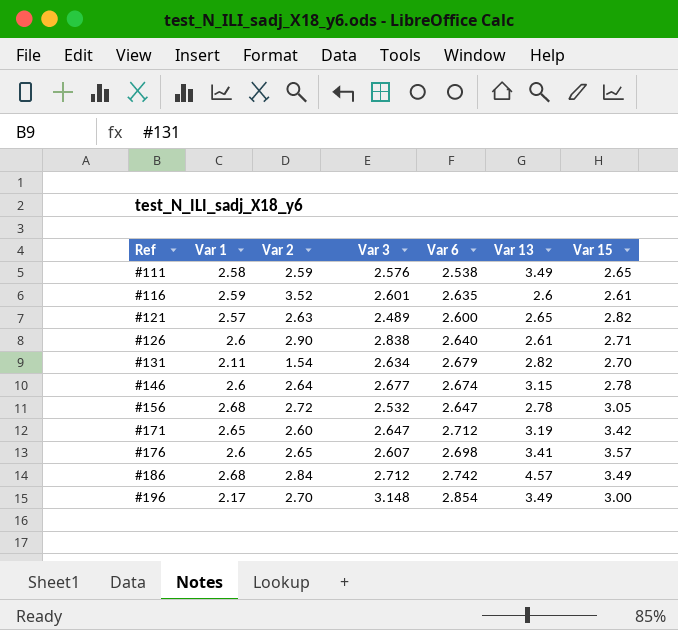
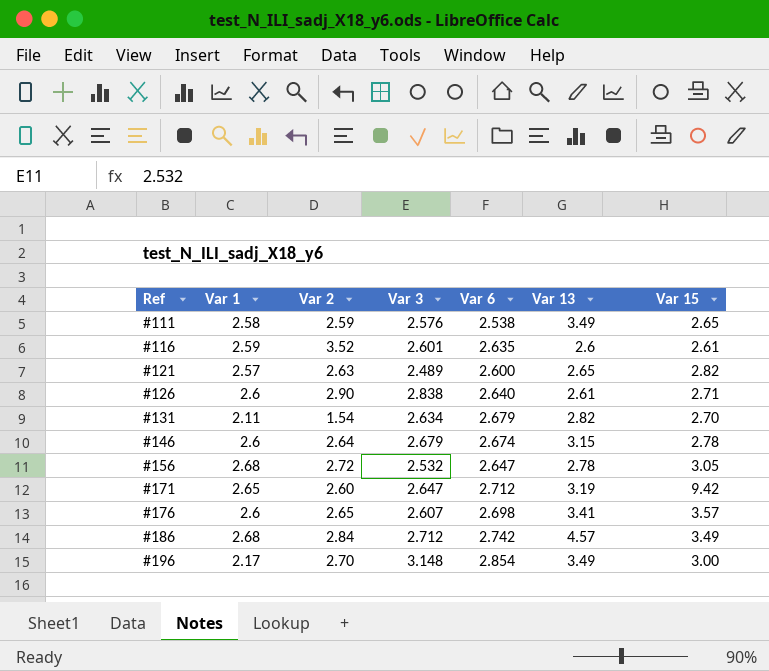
#146 | Var 3: 2.677 -> 2.679
#171 | Var 15: 3.42 -> 9.42

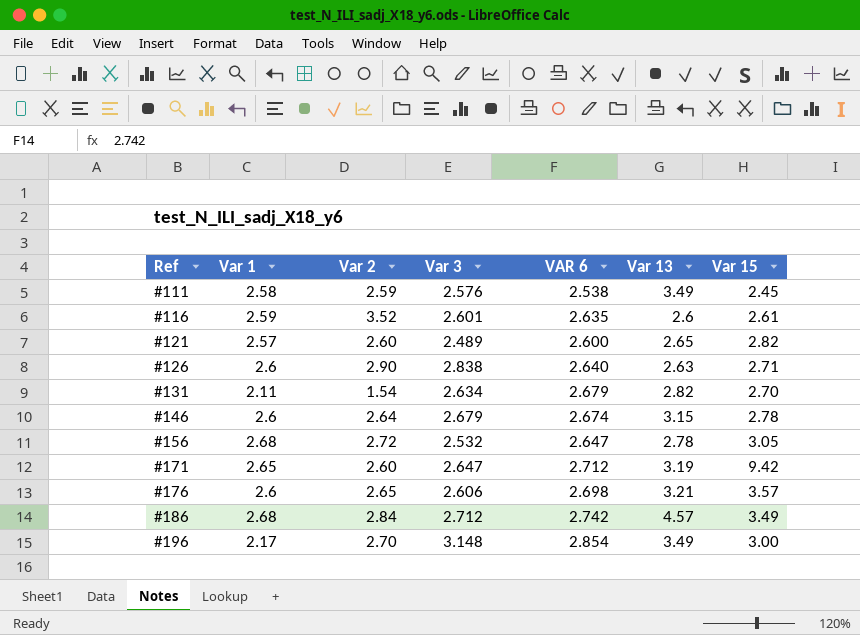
column name: Var 6 -> VAR 6
#111 | Var 15: 2.65 -> 2.45
#121 | Var 2: 2.63 -> 2.60
#126 | Var 13: 2.61 -> 2.63
#176 | Var 3: 2.607 -> 2.606
#176 | Var 13: 3.41 -> 3.21

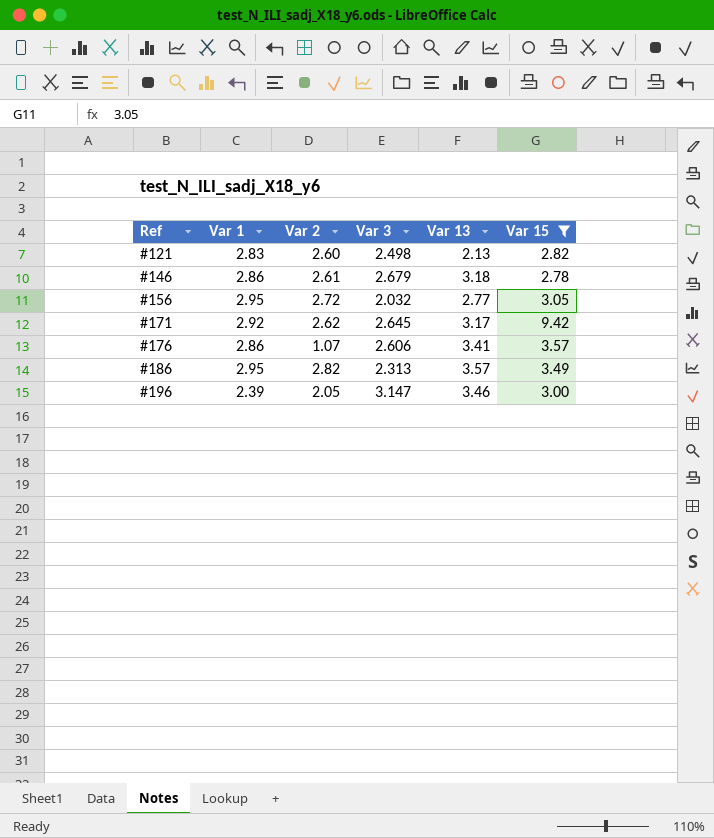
filter: none -> Var 15 >= 2.78
column VAR 6 | position: 5 -> none
#121 | Var 1: 2.57 -> 2.83
#121 | Var 3: 2.489 -> 2.498
#121 | Var 13: 2.65 -> 2.13
#146 | Var 1: 2.6 -> 2.86
#146 | Var 2: 2.64 -> 2.61
#146 | Var 13: 3.15 -> 3.18
#156 | Var 1: 2.68 -> 2.95
#156 | Var 3: 2.532 -> 2.032
#156 | Var 13: 2.78 -> 2.77
#171 | Var 1: 2.65 -> 2.92
#171 | Var 2: 2.60 -> 2.62
#171 | Var 3: 2.647 -> 2.645
#171 | Var 13: 3.19 -> 3.17
#176 | Var 1: 2.6 -> 2.86
#176 | Var 2: 2.65 -> 1.07
#176 | Var 13: 3.21 -> 3.41
#186 | Var 1: 2.68 -> 2.95
#186 | Var 2: 2.84 -> 2.82
#186 | Var 3: 2.712 -> 2.313
#186 | Var 13: 4.57 -> 3.57
#196 | Var 1: 2.17 -> 2.39
#196 | Var 2: 2.70 -> 2.05
#196 | Var 3: 3.148 -> 3.147
#196 | Var 13: 3.49 -> 3.46

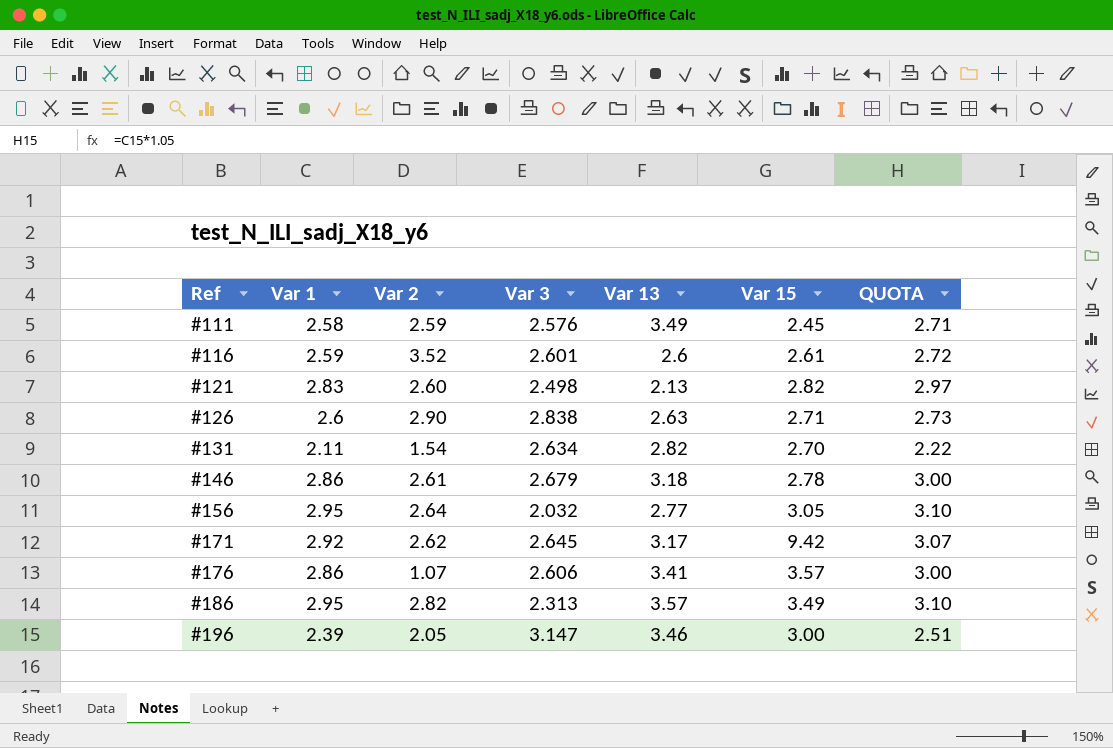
filter: Var 15 >= 2.78 -> none
column QUOTA | formula: none -> [Var 1] * 1.05
#156 | Var 2: 2.72 -> 2.64

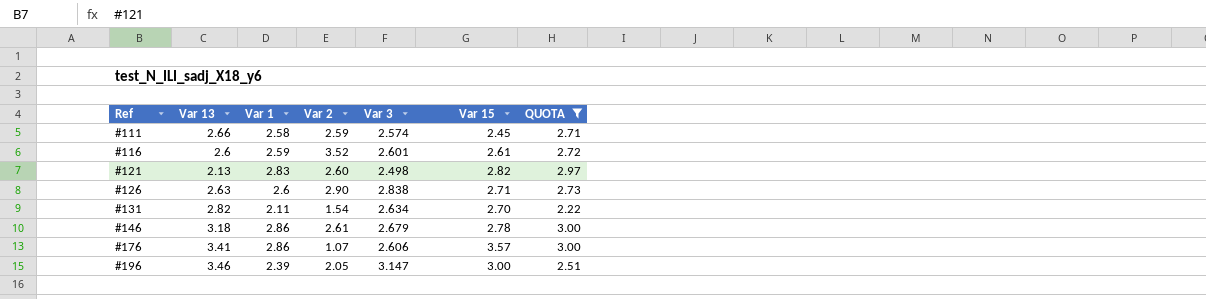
filter: none -> QUOTA <= 3.00
column Var 13 | position: 5 -> 2
#111 | Var 13: 3.49 -> 2.66
#111 | Var 3: 2.576 -> 2.574

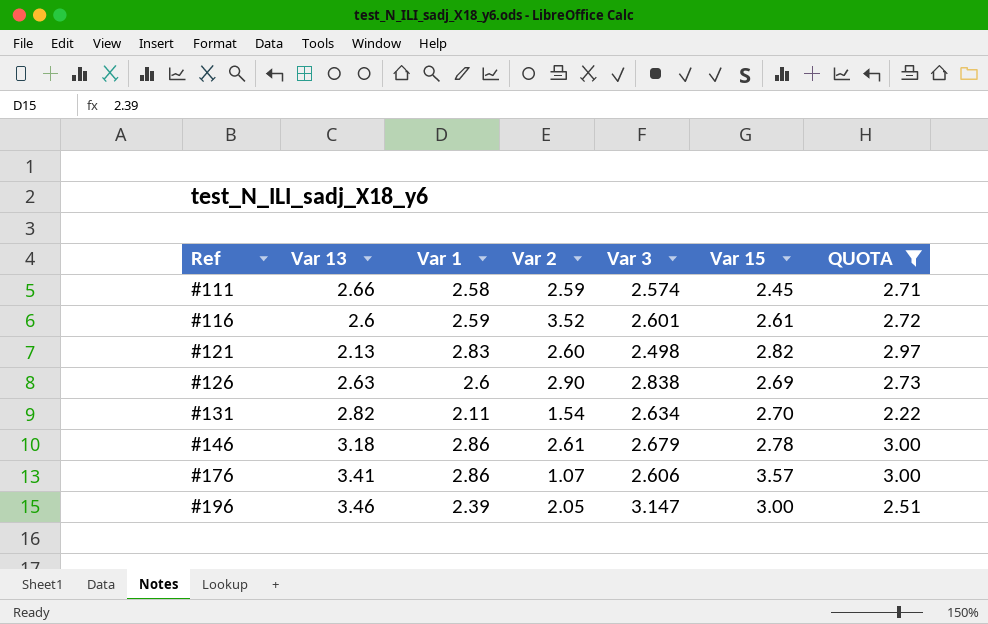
#126 | Var 15: 2.71 -> 2.69

